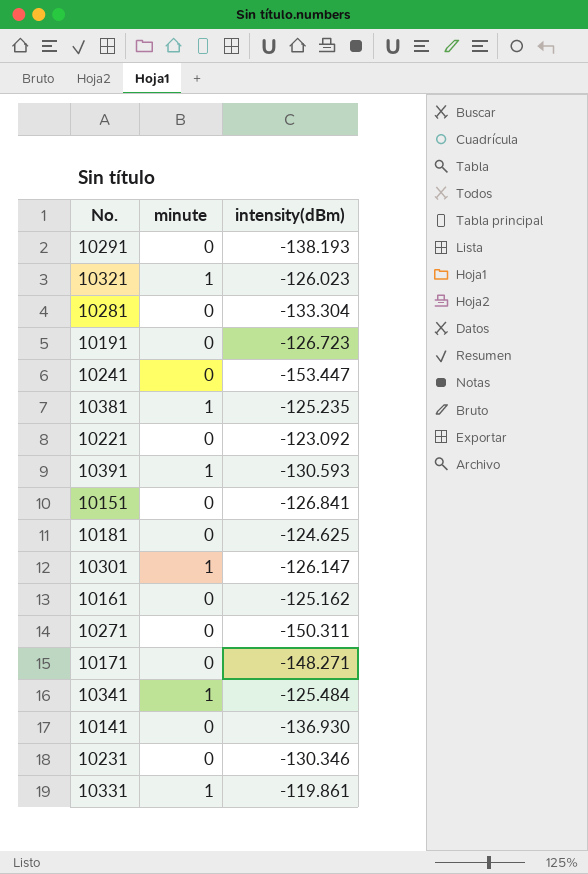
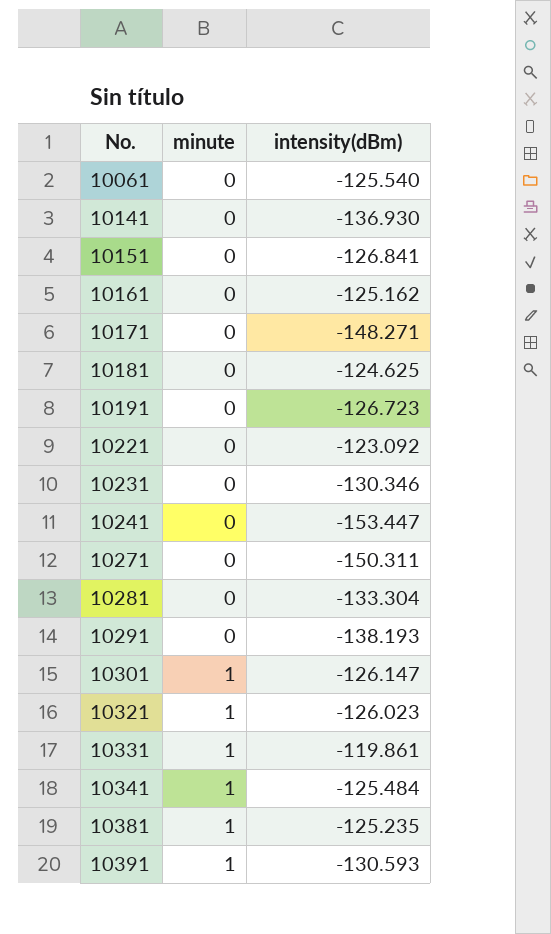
row order: none -> No. ascending
row 10061: none -> 0 | -125.540

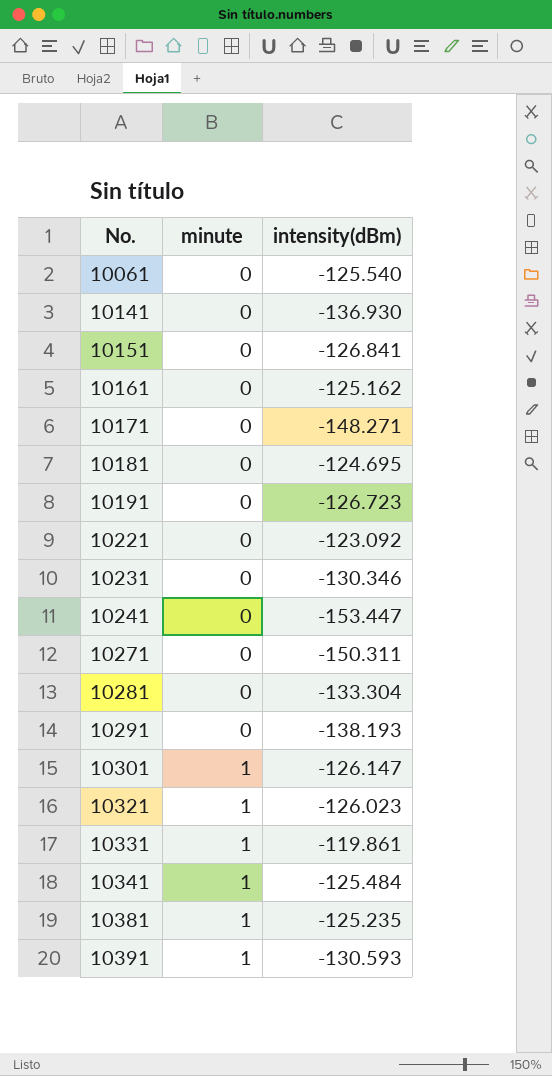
10181 | intensity(dBm): -124.625 -> -124.695

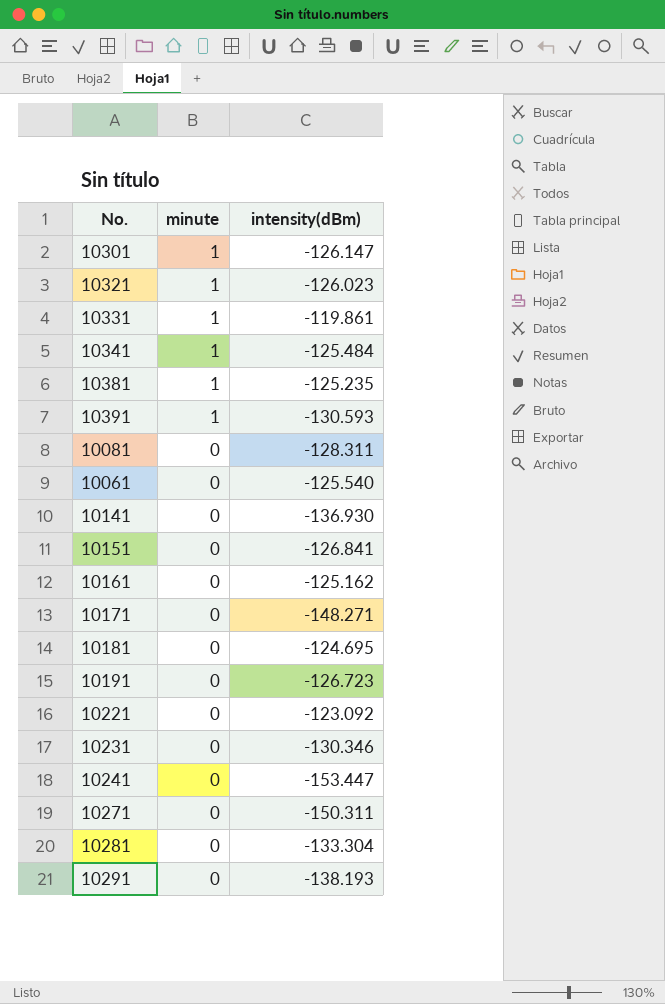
row order: No. ascending -> minute descending
row 10081: none -> 0 | -128.311

